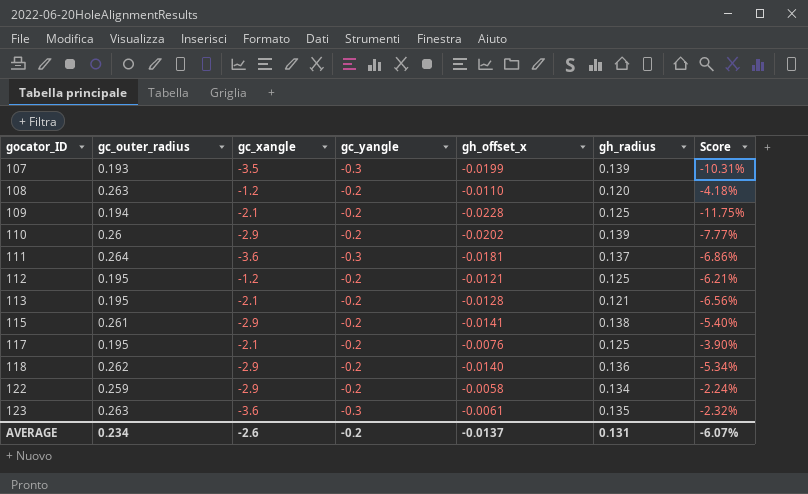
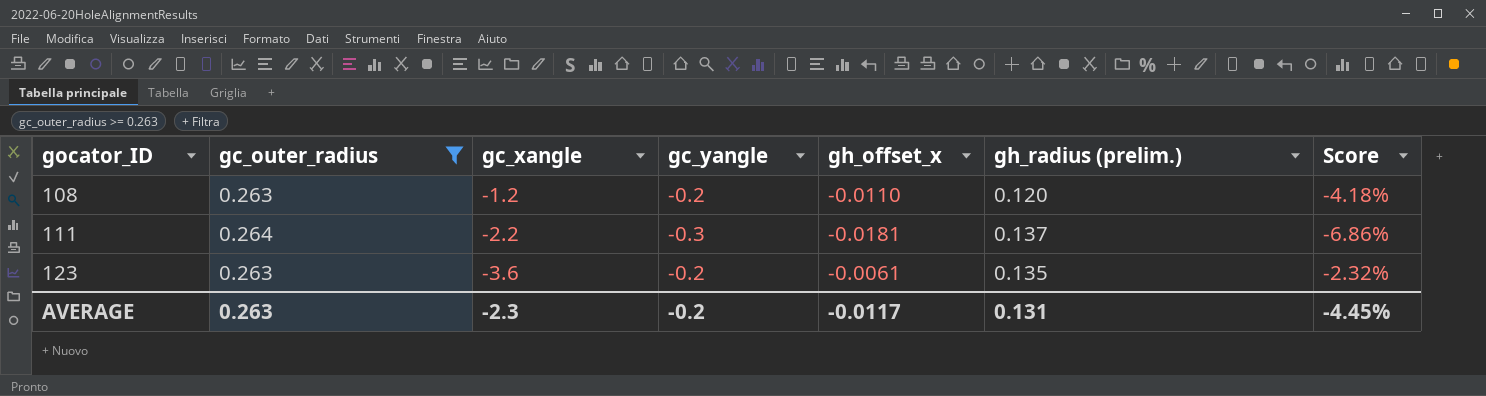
filter: none -> gc_outer_radius >= 0.263
column name: gh_radius -> gh_radius (prelim.)
111 | gc_xangle: -3.6 -> -2.2
123 | gc_yangle: -0.3 -> -0.2
AVERAGE | gc_outer_radius: 0.234 -> 0.263
AVERAGE | gc_xangle: -2.6 -> -2.3
AVERAGE | gh_offset_x: -0.0137 -> -0.0117
AVERAGE | Score: -6.07% -> -4.45%

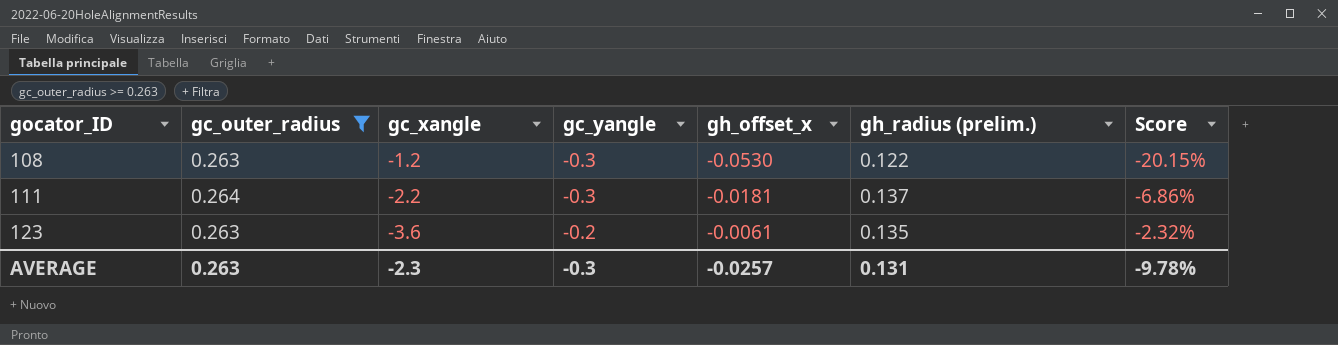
108 | gc_yangle: -0.2 -> -0.3
108 | gh_offset_x: -0.0110 -> -0.0530
108 | gh_radius (prelim.): 0.120 -> 0.122
108 | Score: -4.18% -> -20.15%
AVERAGE | gc_yangle: -0.2 -> -0.3
AVERAGE | gh_offset_x: -0.0117 -> -0.0257
AVERAGE | Score: -4.45% -> -9.78%

